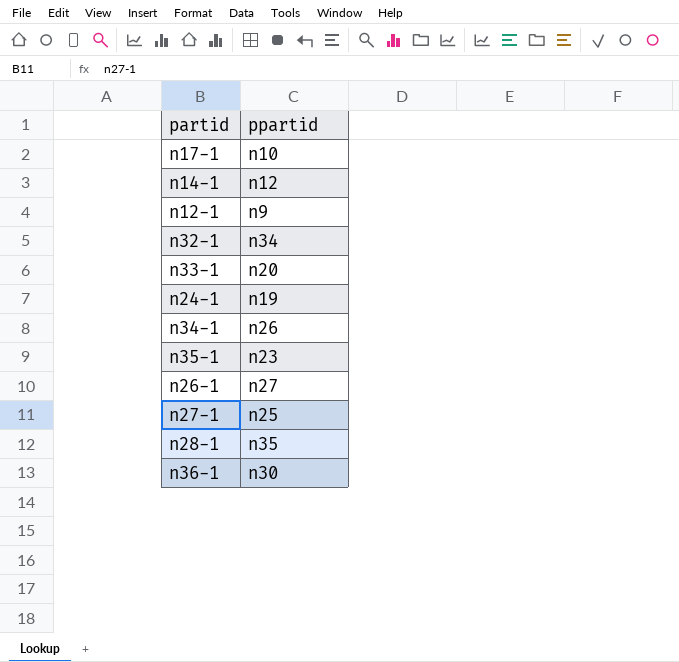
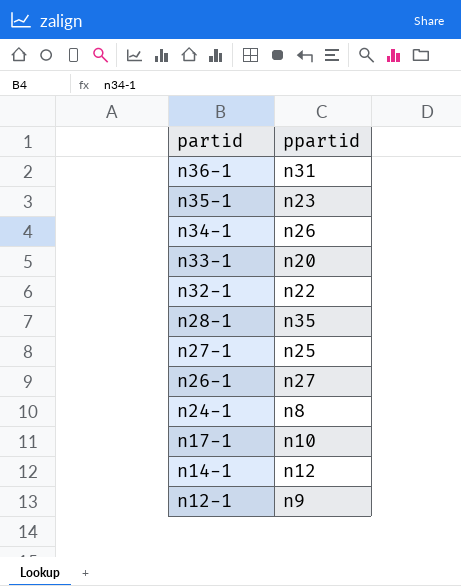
row order: none -> partid descending
n36-1 | ppartid: n30 -> n31
n32-1 | ppartid: n34 -> n22
n24-1 | ppartid: n19 -> n8

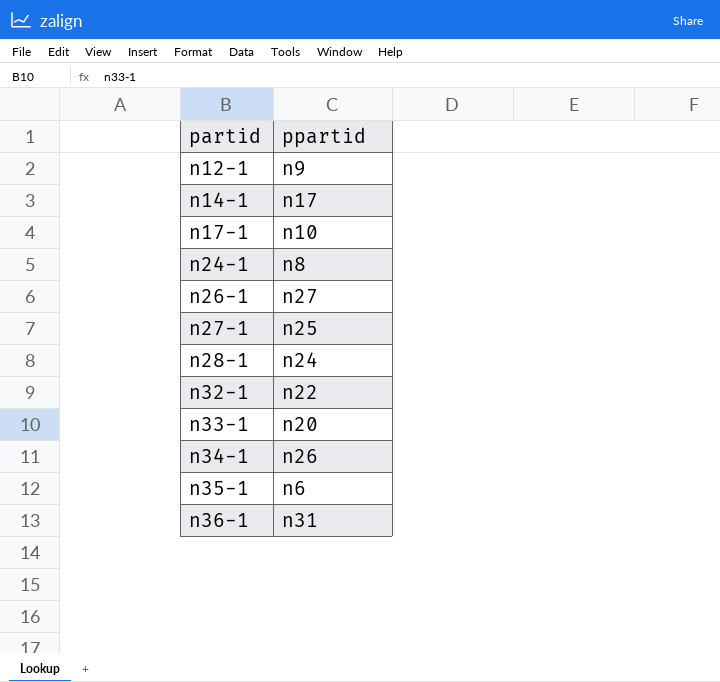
row order: partid descending -> partid ascending
n14-1 | ppartid: n12 -> n17
n28-1 | ppartid: n35 -> n24
n35-1 | ppartid: n23 -> n6

